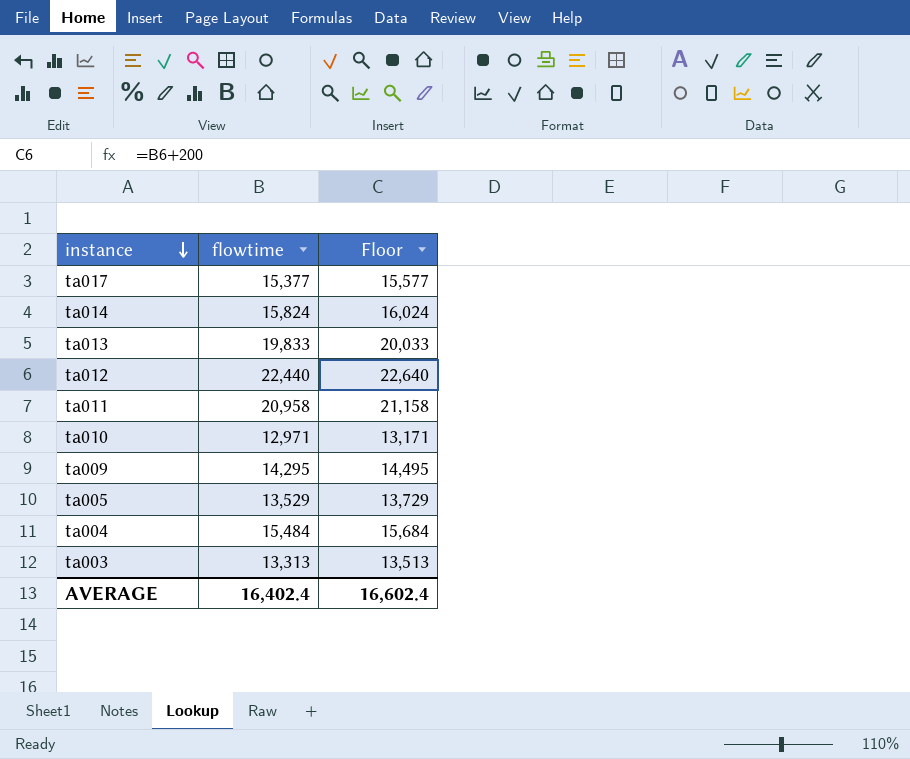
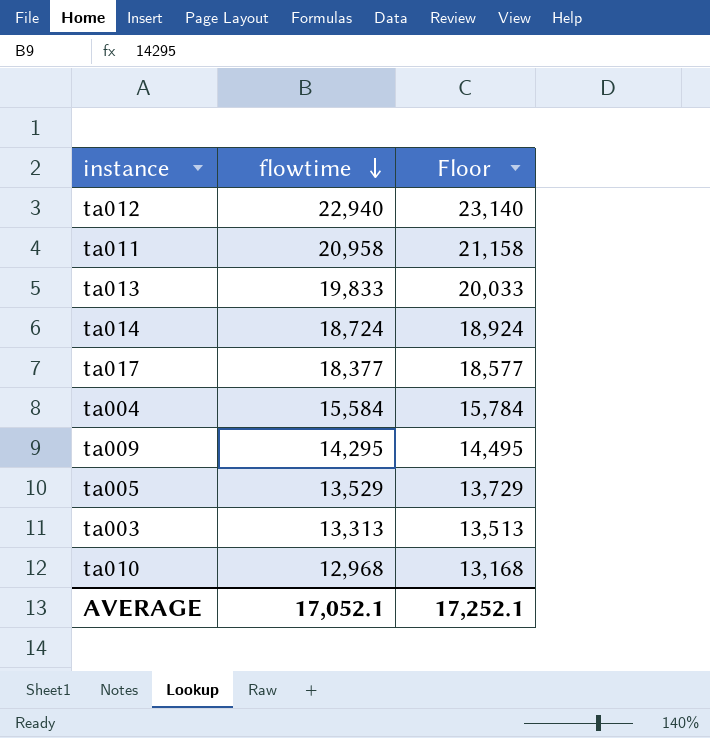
row order: instance descending -> flowtime descending
ta012 | flowtime: 22,440 -> 22,940
ta012 | Floor: 22,640 -> 23,140
ta014 | flowtime: 15,824 -> 18,724
ta014 | Floor: 16,024 -> 18,924
ta017 | flowtime: 15,377 -> 18,377
ta017 | Floor: 15,577 -> 18,577
ta004 | flowtime: 15,484 -> 15,584
ta004 | Floor: 15,684 -> 15,784
ta010 | flowtime: 12,971 -> 12,968
ta010 | Floor: 13,171 -> 13,168
AVERAGE | flowtime: 16,402.4 -> 17,052.1
AVERAGE | Floor: 16,602.4 -> 17,252.1

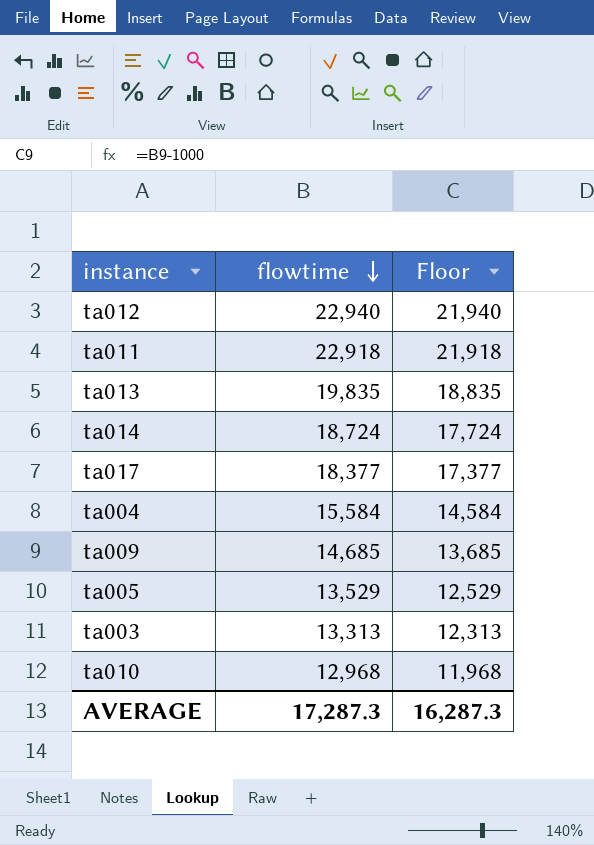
column Floor | formula: [flowtime] + 200 -> [flowtime] - 1000
ta011 | flowtime: 20,958 -> 22,918
ta013 | flowtime: 19,833 -> 19,835
ta009 | flowtime: 14,295 -> 14,685
AVERAGE | flowtime: 17,052.1 -> 17,287.3
AVERAGE | Floor: 17,252.1 -> 16,287.3

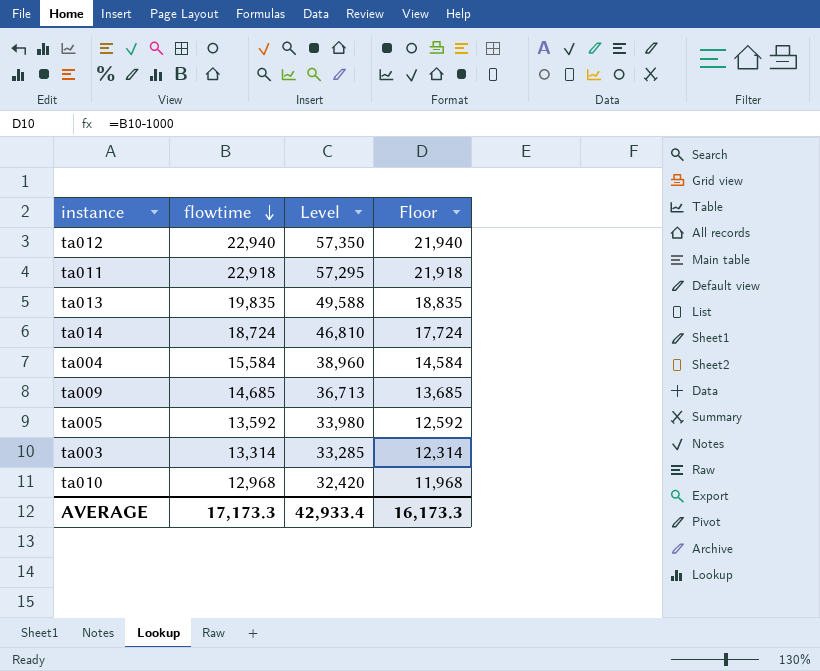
column Level | formula: none -> [flowtime] * 2.5
row ta017: 18,377 | 17,377 -> none
ta005 | flowtime: 13,529 -> 13,592
ta005 | Floor: 12,529 -> 12,592
ta003 | flowtime: 13,313 -> 13,314
ta003 | Floor: 12,313 -> 12,314
AVERAGE | flowtime: 17,287.3 -> 17,173.3
AVERAGE | Floor: 16,287.3 -> 16,173.3

